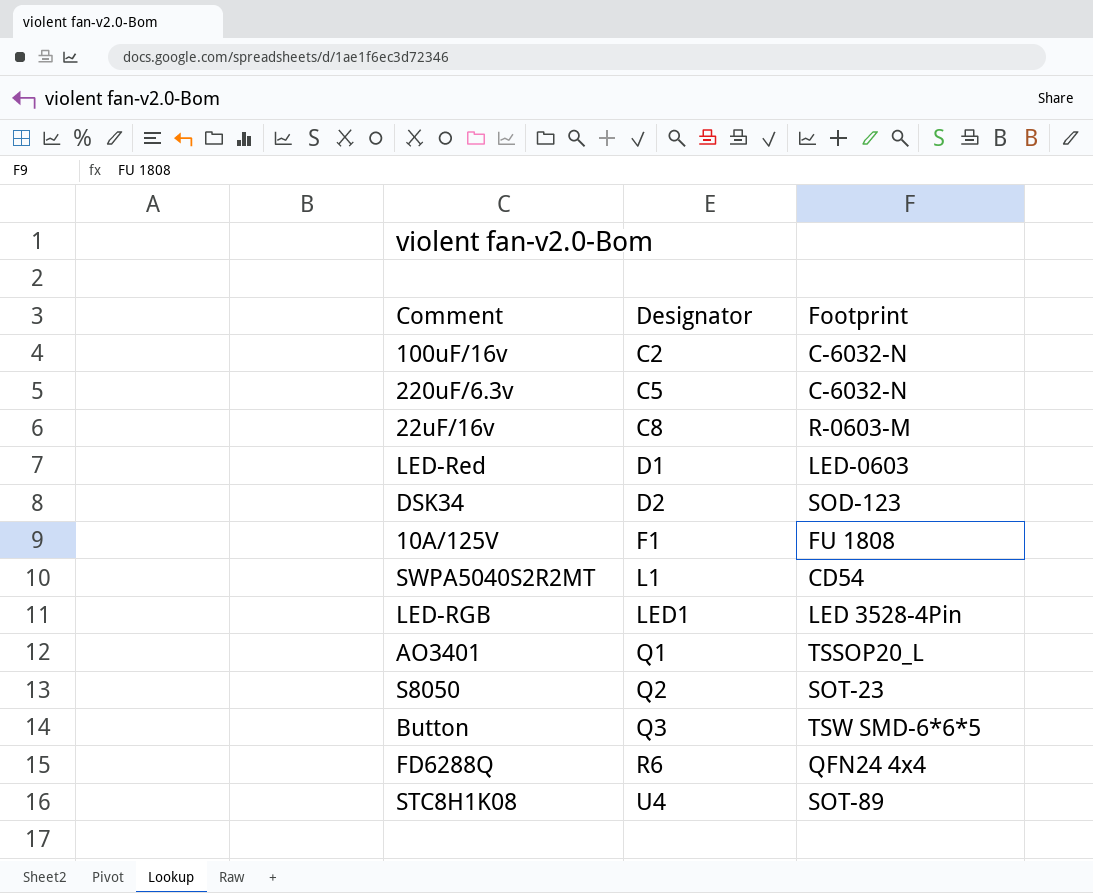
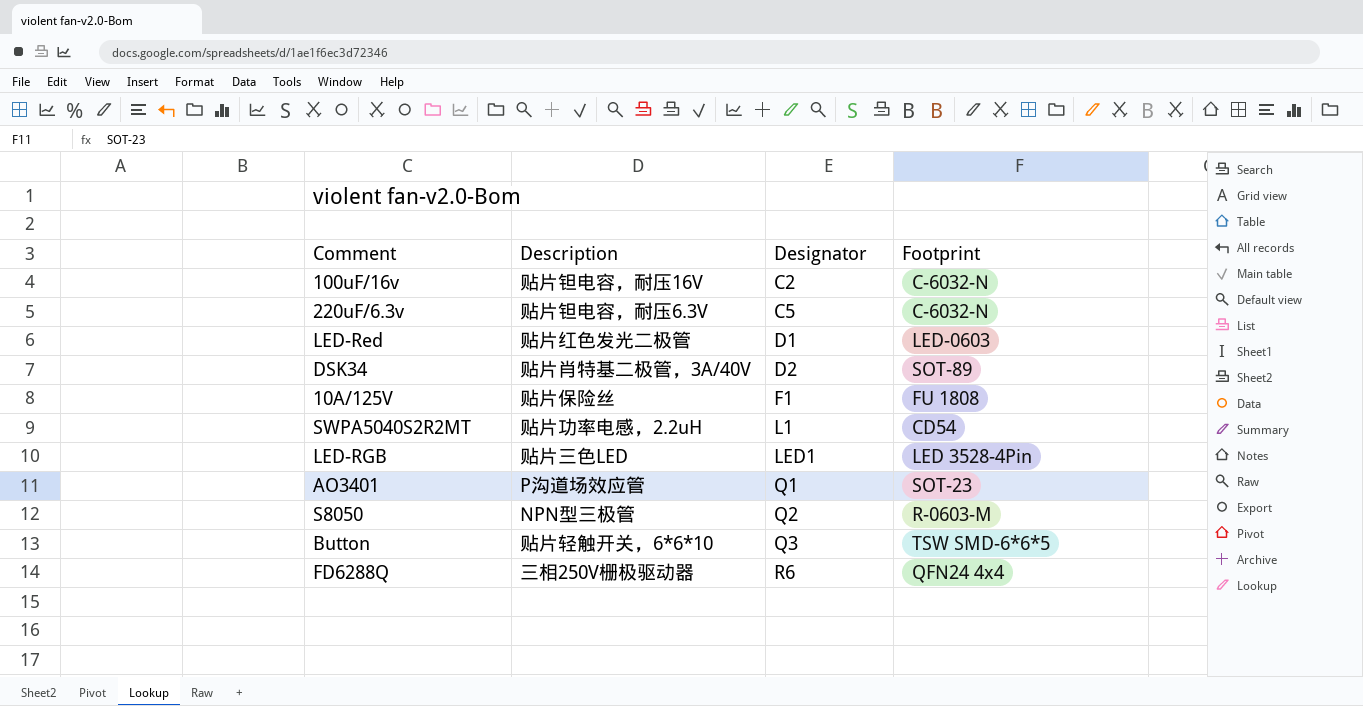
column Description | position: none -> 2
row 22uF/16v: C8 | R-0603-M -> none
row STC8H1K08: U4 | SOT-89 -> none
DSK34 | Footprint: SOD-123 -> SOT-89
AO3401 | Footprint: TSSOP20_L -> SOT-23
S8050 | Footprint: SOT-23 -> R-0603-M

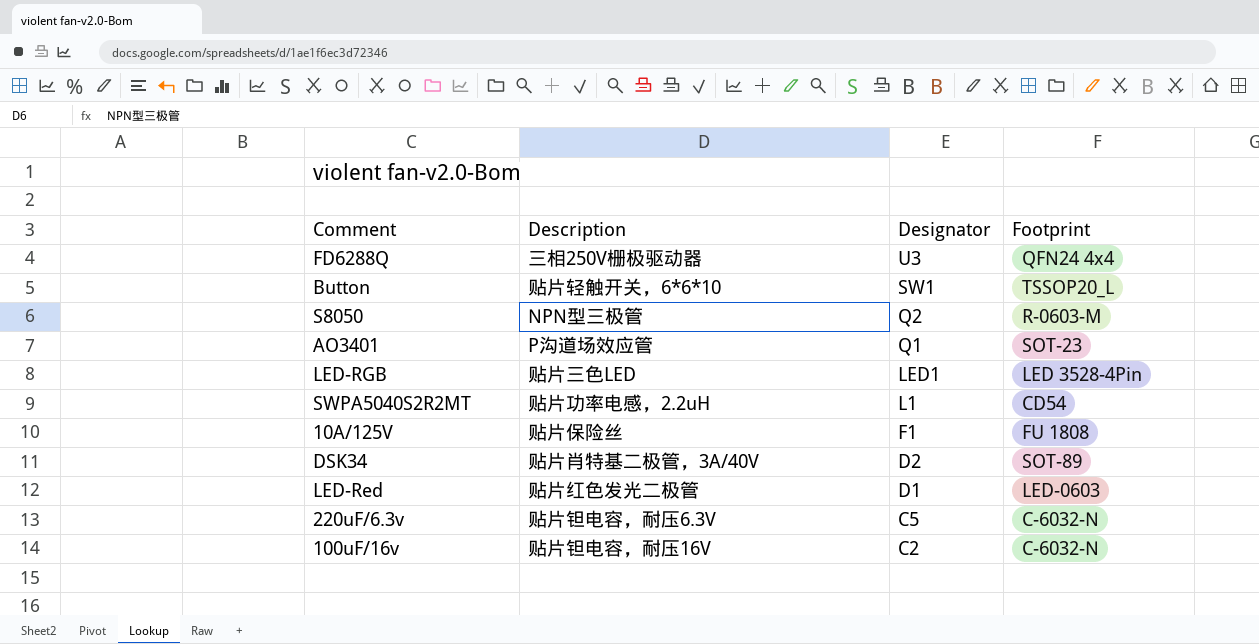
row order: Designator ascending -> Designator descending
FD6288Q | Designator: R6 -> U3
Button | Designator: Q3 -> SW1
Button | Footprint: TSW SMD-6*6*5 -> TSSOP20_L

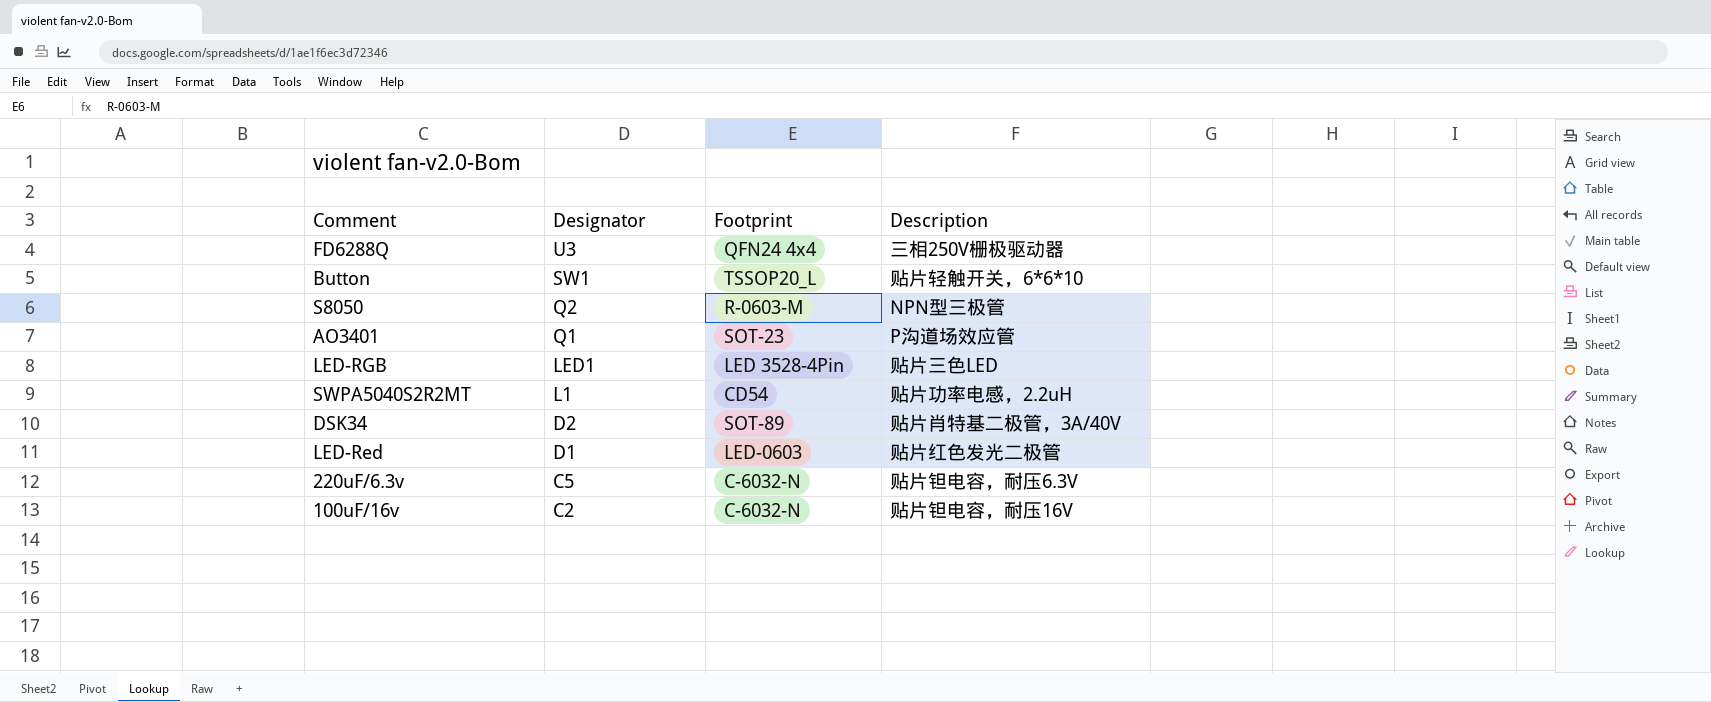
column Description | position: 2 -> 4
row 10A/125V: 贴片保险丝 | F1 | FU 1808 -> none

